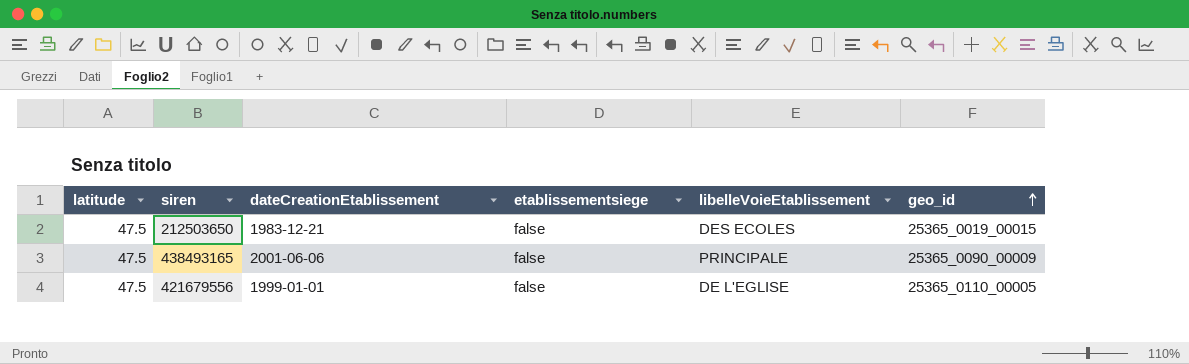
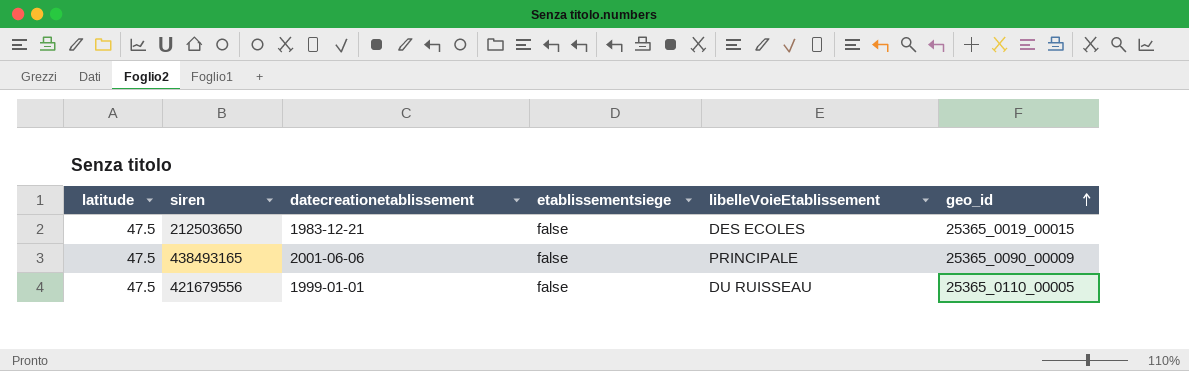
column name: dateCreationEtablissement -> datecreationetablissement
421679556 | libelleVoieEtablissement: DE L'EGLISE -> DU RUISSEAU

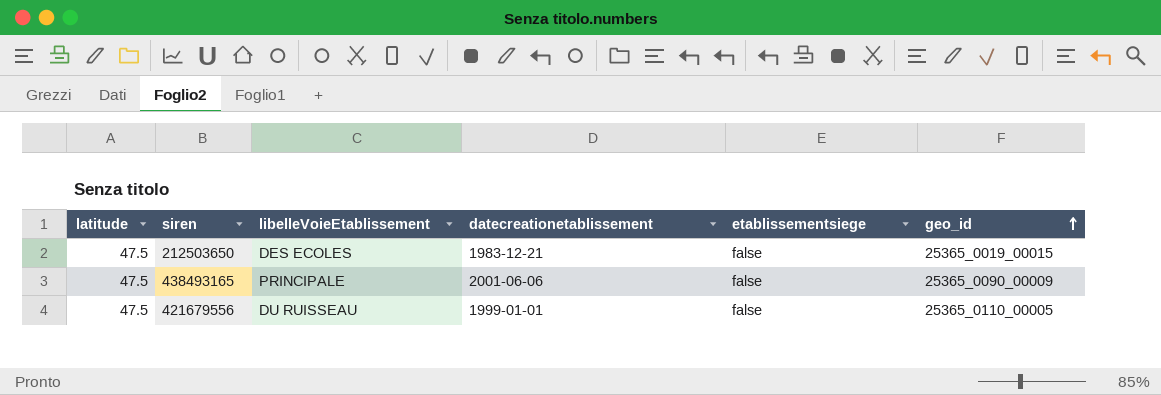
column libelleVoieEtablissement | position: 5 -> 3

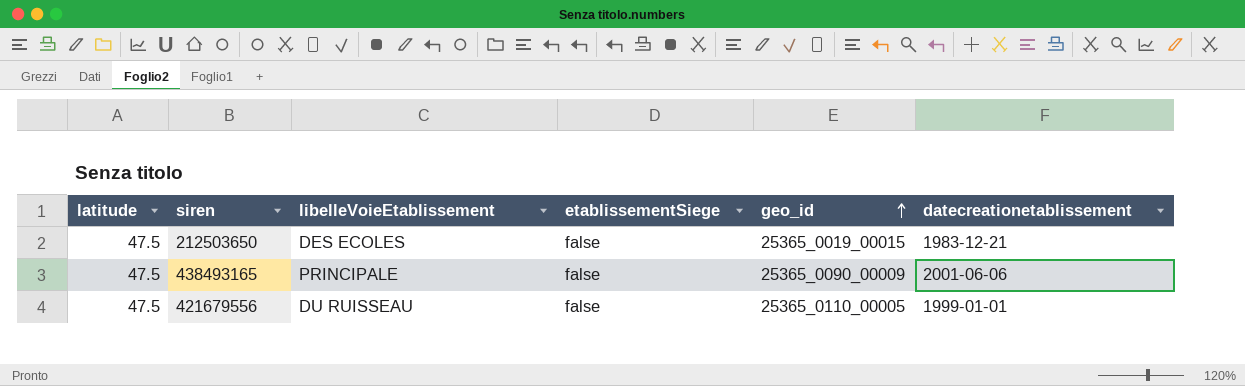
column name: etablissementsiege -> etablissementSiege
column datecreationetablissement | position: 4 -> 6

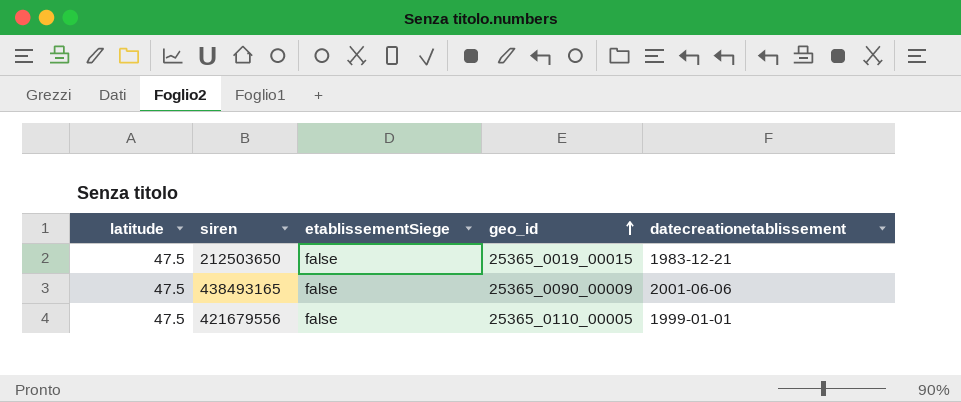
column libelleVoieEtablissement | position: 3 -> none

